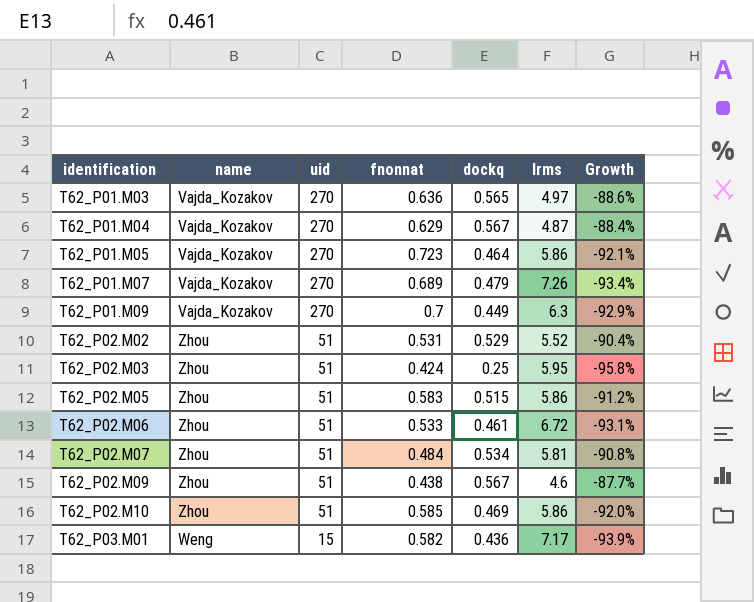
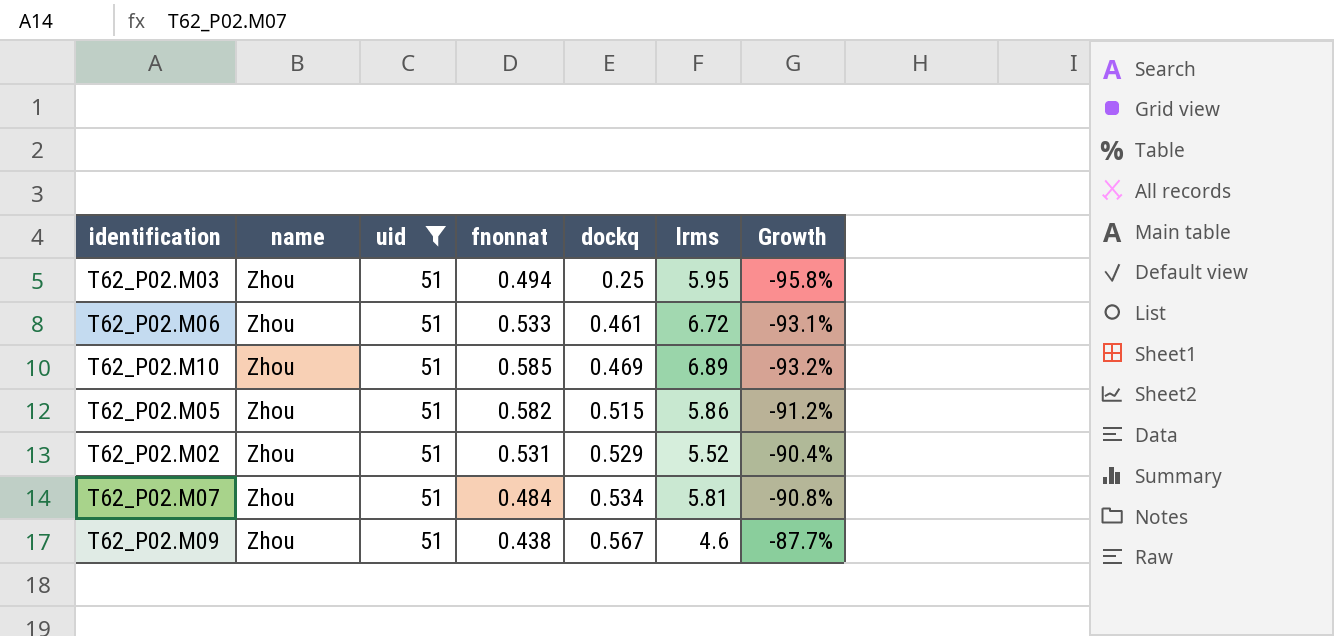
filter: none -> uid = 51
row order: identification ascending -> dockq ascending
T62_P02.M03 | fnonnat: 0.424 -> 0.494
T62_P02.M10 | lrms: 5.86 -> 6.89
T62_P02.M10 | Growth: -92.0% -> -93.2%
T62_P02.M05 | fnonnat: 0.583 -> 0.582

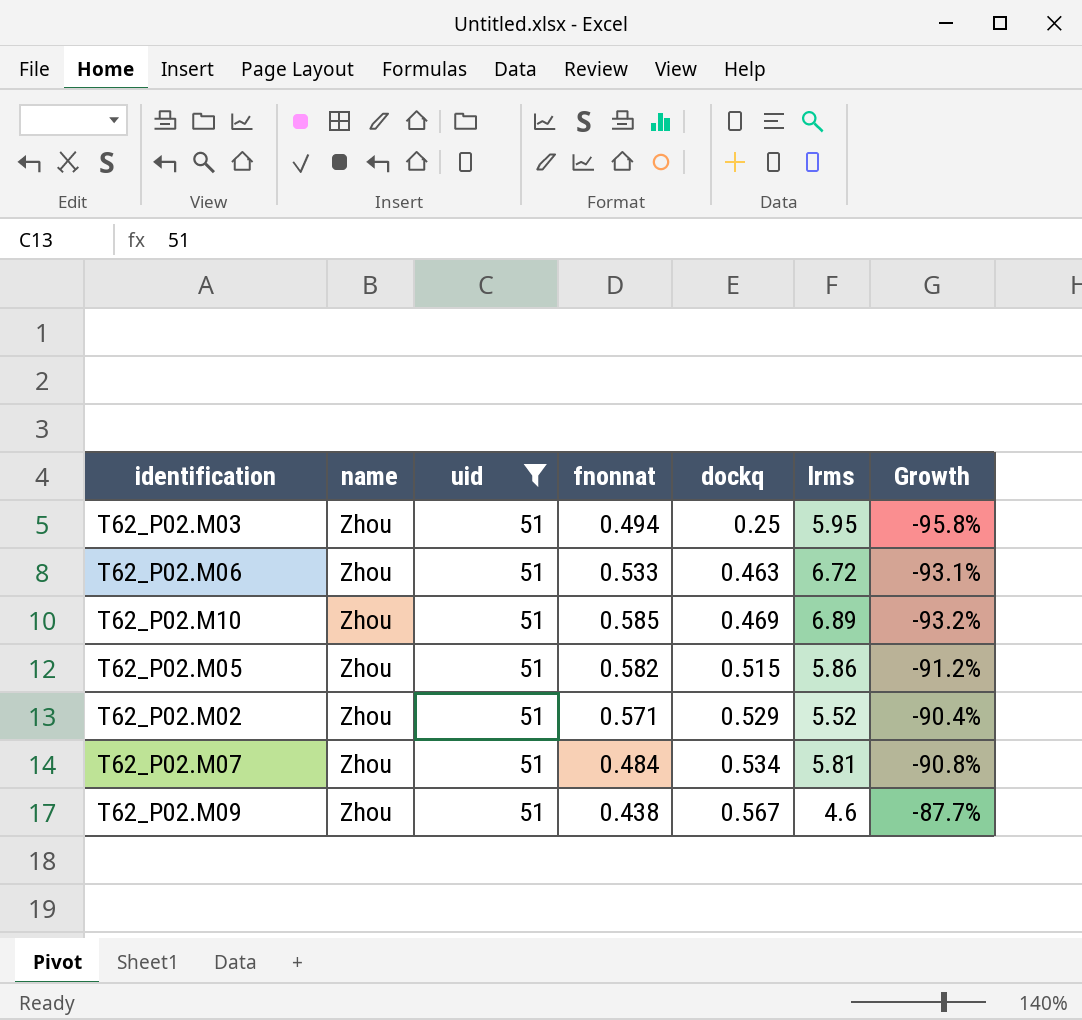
T62_P02.M06 | dockq: 0.461 -> 0.463
T62_P02.M02 | fnonnat: 0.531 -> 0.571

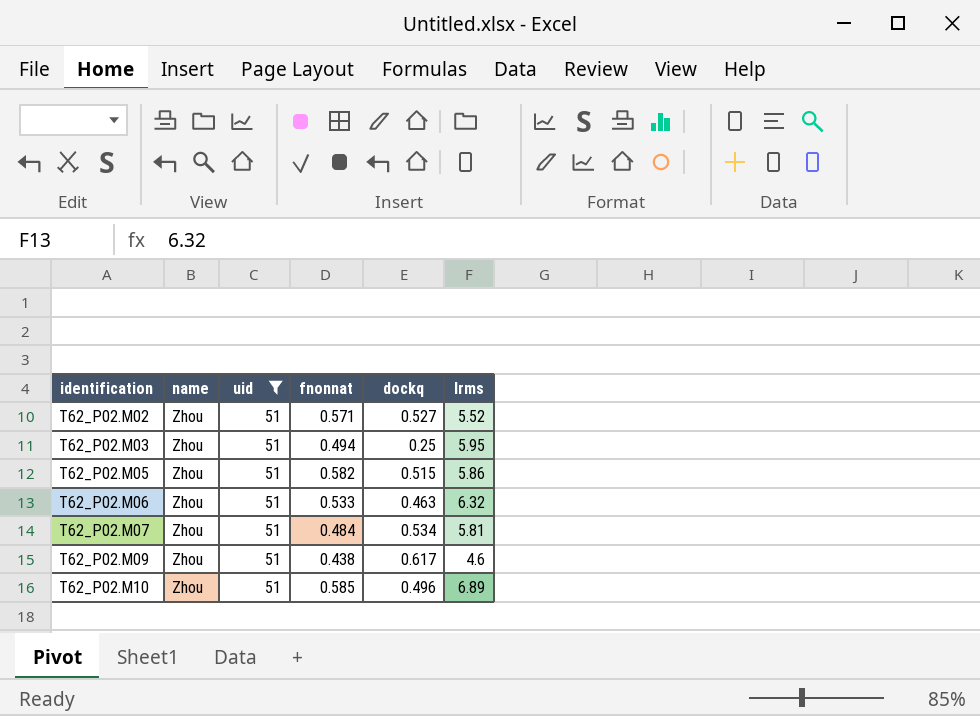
row order: dockq ascending -> identification ascending
column Growth | formula: ([dockq] - [lrms]) / [lrms] -> none
T62_P02.M02 | dockq: 0.529 -> 0.527
T62_P02.M06 | lrms: 6.72 -> 6.32
T62_P02.M09 | dockq: 0.567 -> 0.617
T62_P02.M10 | dockq: 0.469 -> 0.496

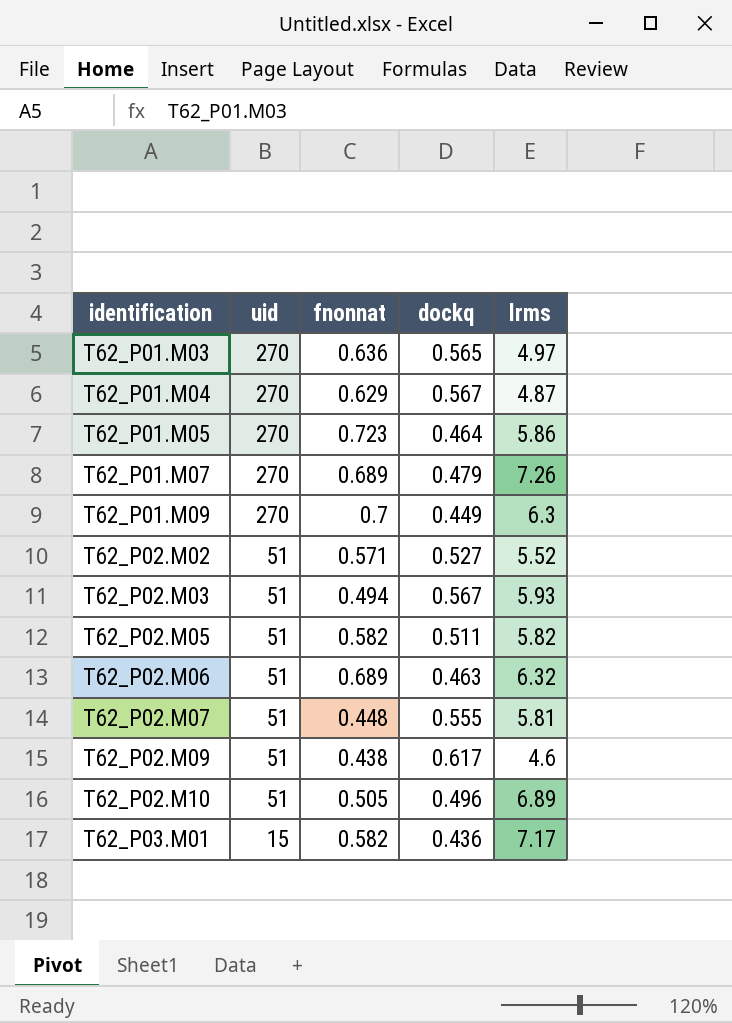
filter: uid = 51 -> none
column name | position: 2 -> none
T62_P02.M03 | dockq: 0.25 -> 0.567
T62_P02.M03 | lrms: 5.95 -> 5.93
T62_P02.M05 | dockq: 0.515 -> 0.511
T62_P02.M05 | lrms: 5.86 -> 5.82
T62_P02.M06 | fnonnat: 0.533 -> 0.689
T62_P02.M07 | fnonnat: 0.484 -> 0.448
T62_P02.M07 | dockq: 0.534 -> 0.555
T62_P02.M10 | fnonnat: 0.585 -> 0.505

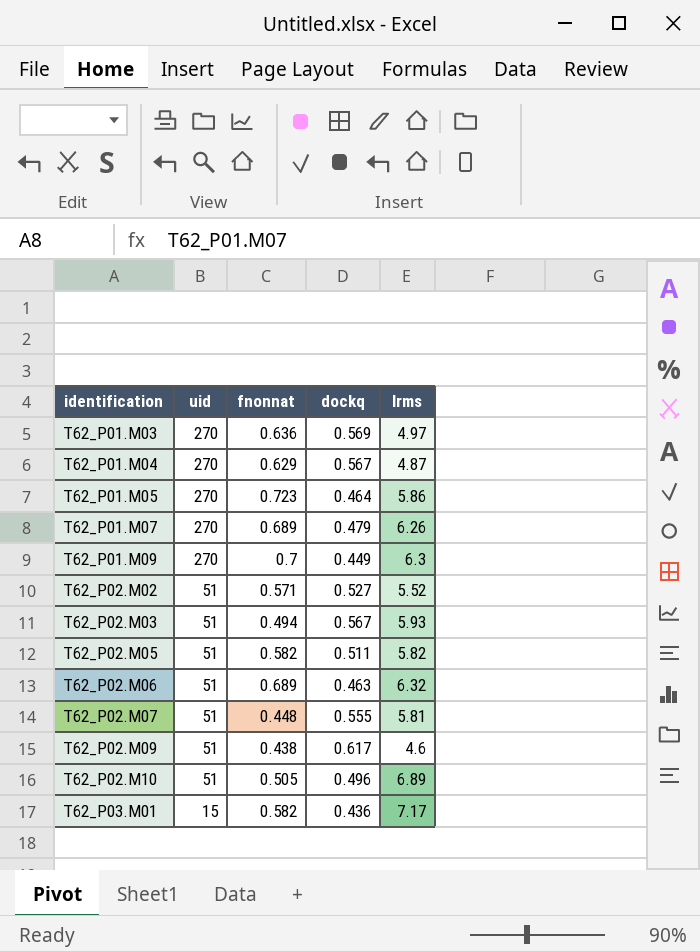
T62_P01.M03 | dockq: 0.565 -> 0.569
T62_P01.M07 | lrms: 7.26 -> 6.26

